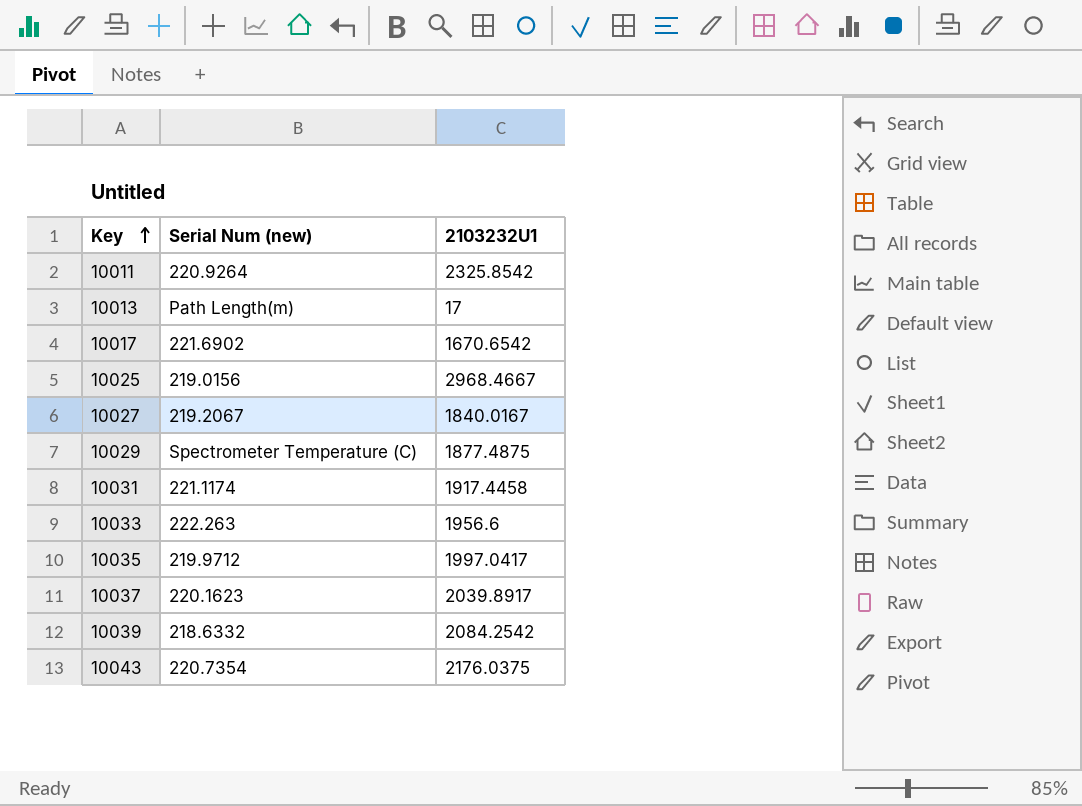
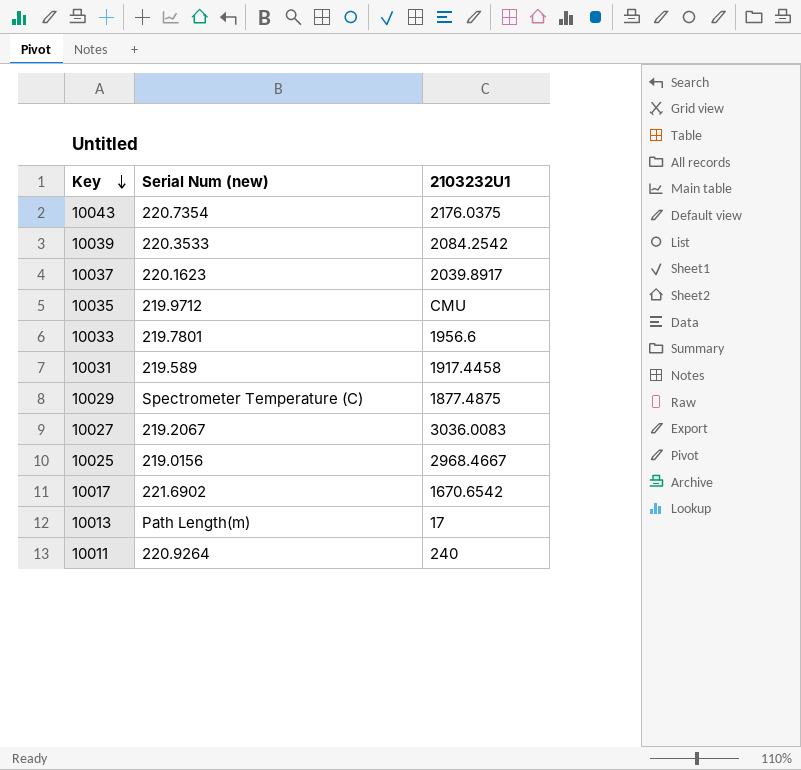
row order: Key ascending -> Key descending
10039 | Serial Num (new): 218.6332 -> 220.3533
10035 | 2103232U1: 1997.0417 -> CMU
10033 | Serial Num (new): 222.263 -> 219.7801
10031 | Serial Num (new): 221.1174 -> 219.589
10027 | 2103232U1: 1840.0167 -> 3036.0083
10011 | 2103232U1: 2325.8542 -> 240

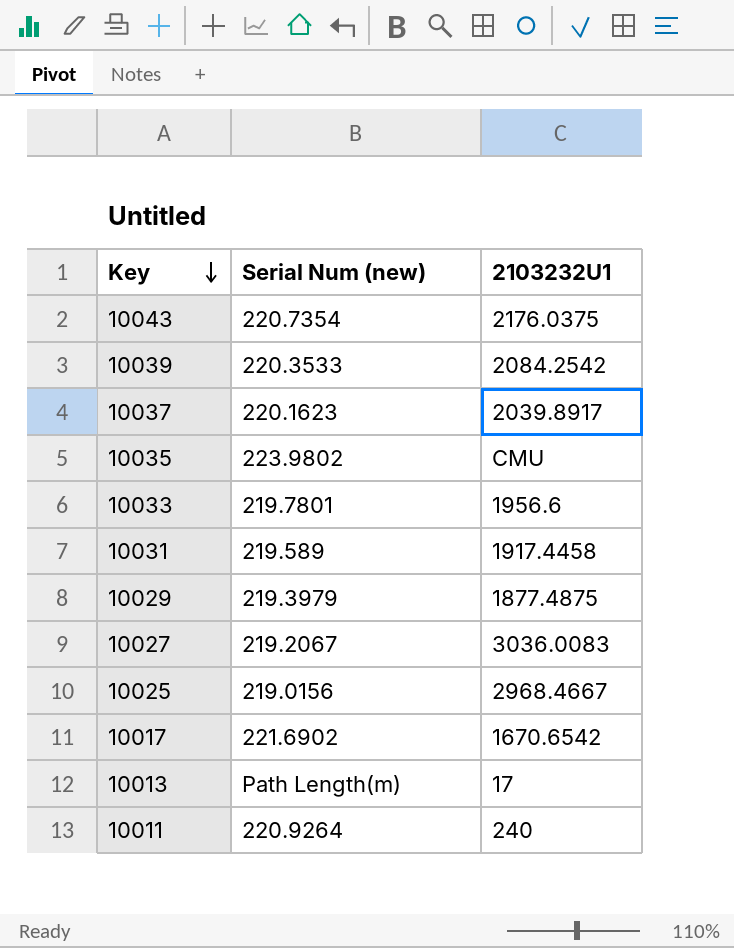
10035 | Serial Num (new): 219.9712 -> 223.9802
10029 | Serial Num (new): Spectrometer Temperature (C) -> 219.3979

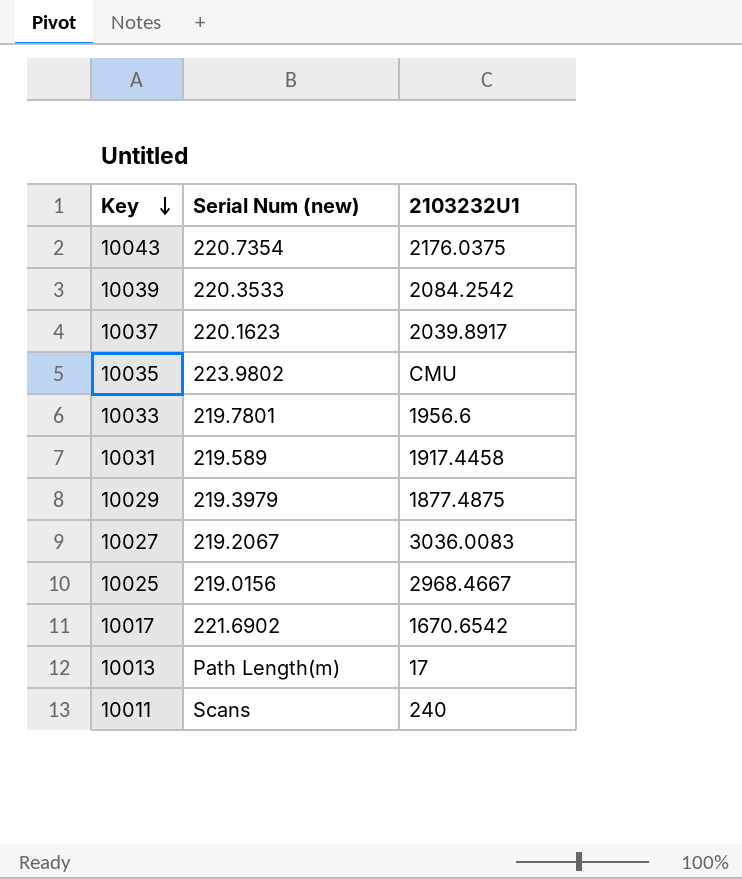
10011 | Serial Num (new): 220.9264 -> Scans

